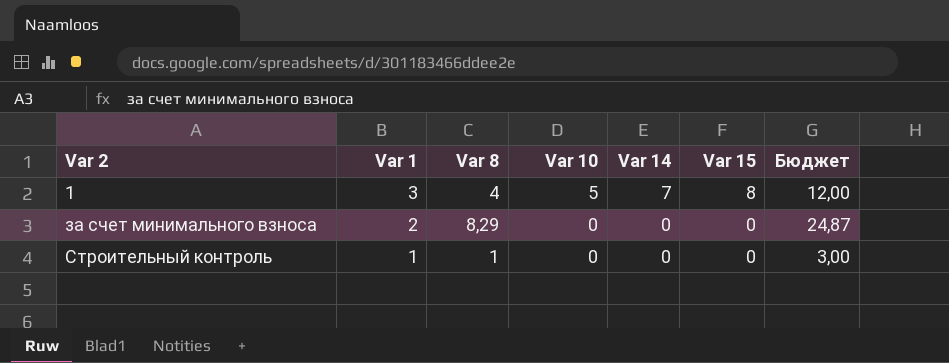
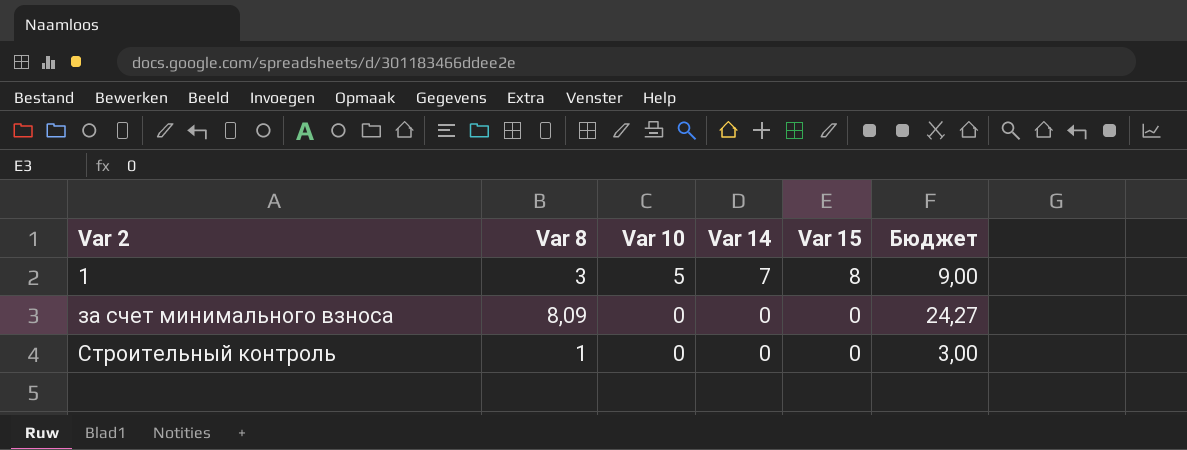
column Var 1 | position: 2 -> none
1 | Var 8: 4 -> 3
1 | Бюджет: 12,00 -> 9,00
за счет минимального взноса | Var 8: 8,29 -> 8,09
за счет минимального взноса | Бюджет: 24,87 -> 24,27

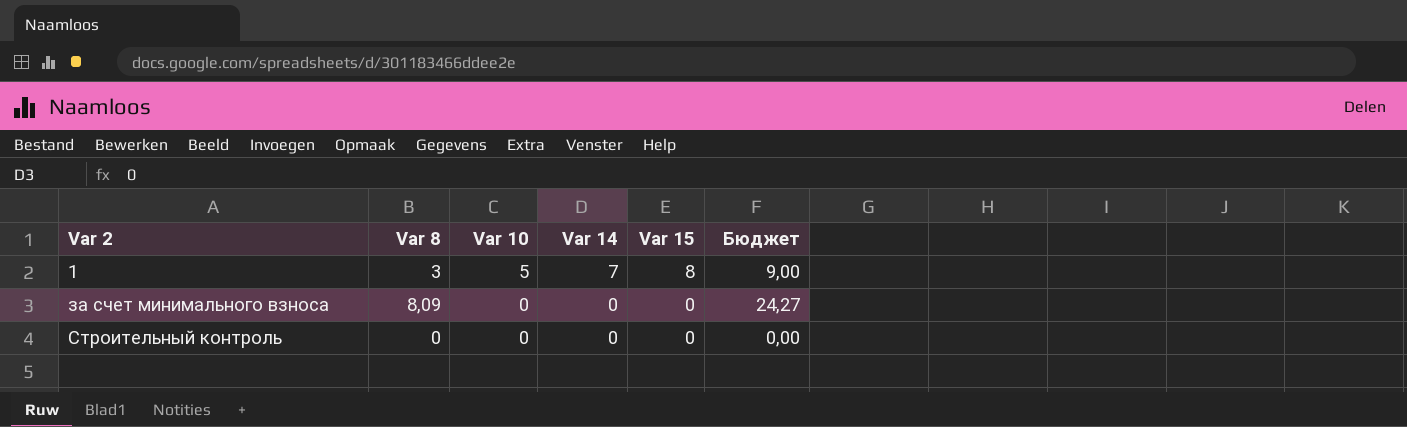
Строительный контроль | Var 8: 1 -> 0
Строительный контроль | Бюджет: 3,00 -> 0,00

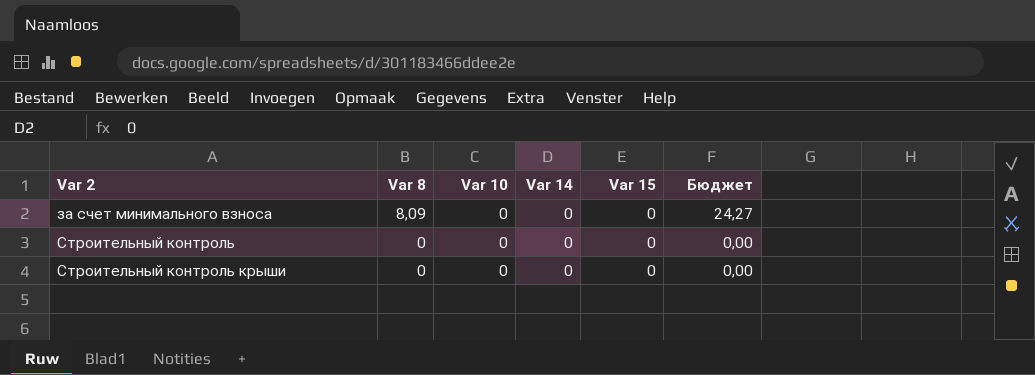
row 1: 3 | 5 | 7 | 8 | 9,00 -> none
row Строительный контроль крыши: none -> 0 | 0 | 0 | 0 | 0,00

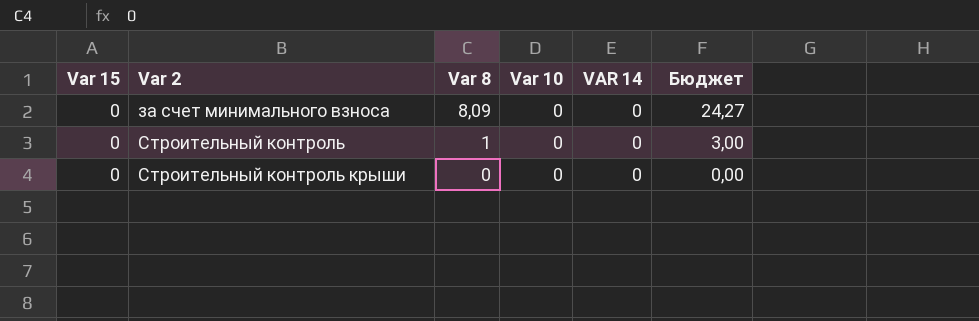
column Var 15 | position: 5 -> 1
column name: Var 14 -> VAR 14
Строительный контроль | Var 8: 0 -> 1
Строительный контроль | Бюджет: 0,00 -> 3,00

